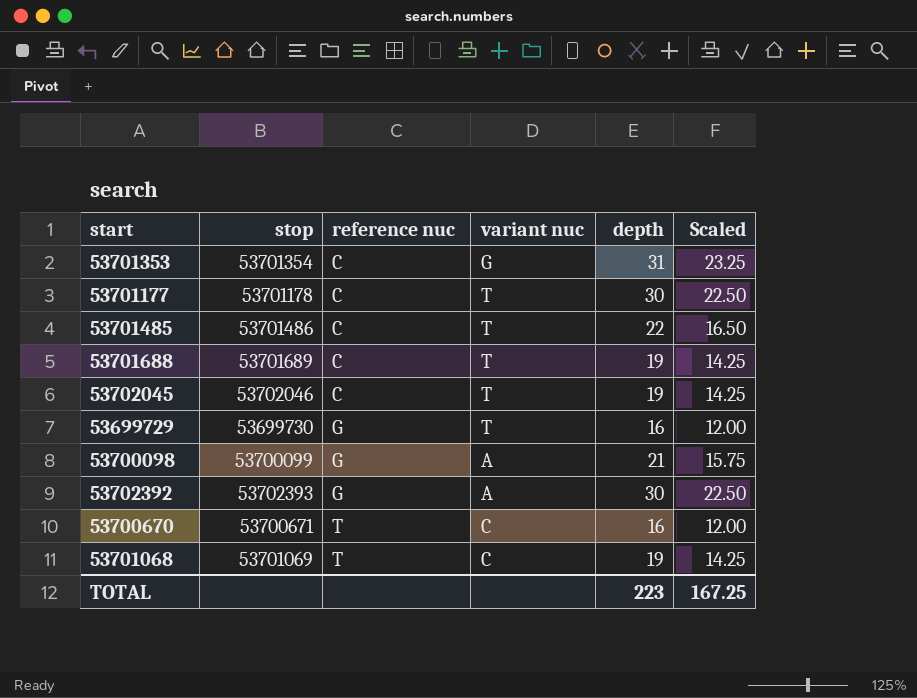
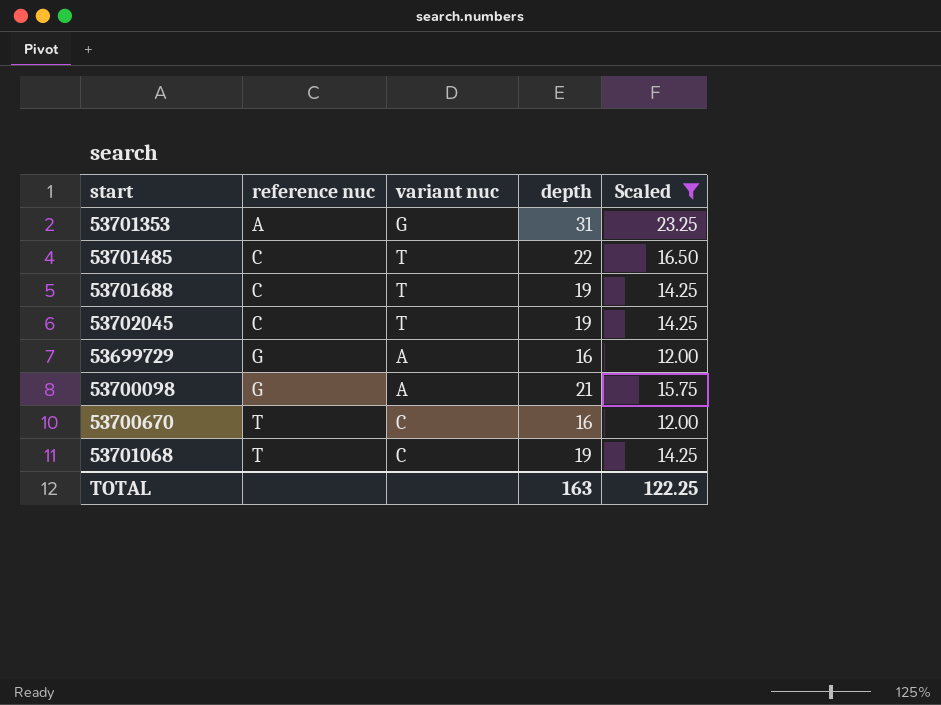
filter: none -> Scaled != 22.50
column stop | position: 2 -> none
53701353 | reference nuc: C -> A
53699729 | variant nuc: T -> A
TOTAL | depth: 223 -> 163
TOTAL | Scaled: 167.25 -> 122.25

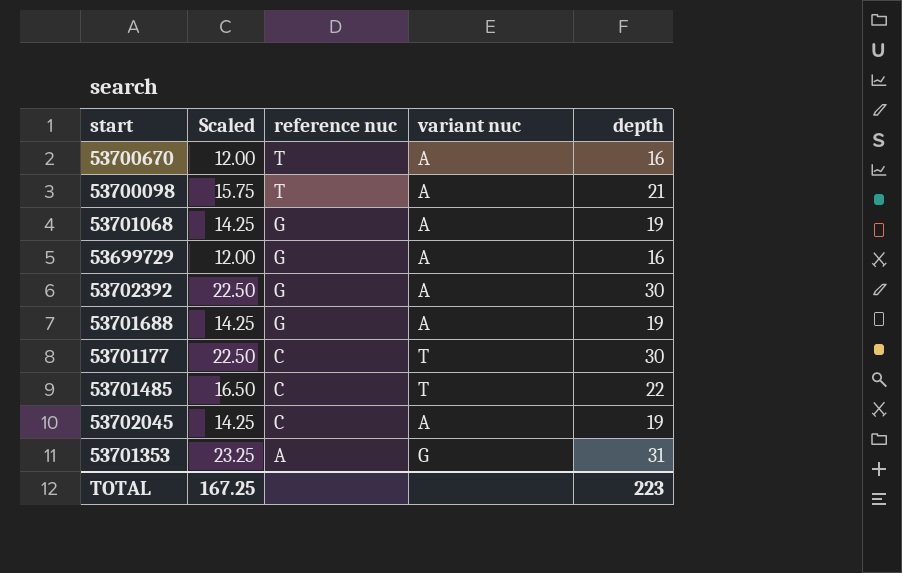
filter: Scaled != 22.50 -> none
row order: reference nuc ascending -> reference nuc descending
column Scaled | position: 5 -> 2
53700670 | variant nuc: C -> A
53700098 | reference nuc: G -> T
53701068 | reference nuc: T -> G
53701068 | variant nuc: C -> A
53701688 | reference nuc: C -> G
53701688 | variant nuc: T -> A
53702045 | variant nuc: T -> A
TOTAL | Scaled: 122.25 -> 167.25
TOTAL | depth: 163 -> 223

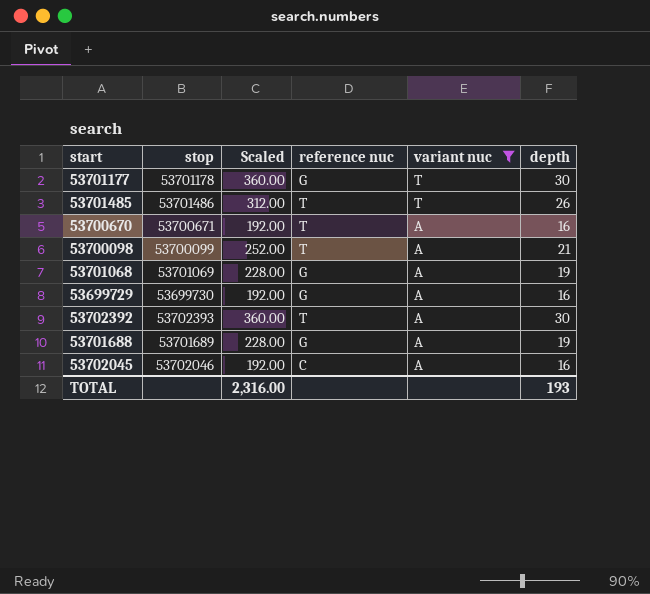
filter: none -> variant nuc != G
row order: reference nuc descending -> variant nuc descending
column stop | position: none -> 2
column Scaled | formula: [depth] * 0.75 -> [depth] * 12
53701177 | reference nuc: C -> G
53701485 | reference nuc: C -> T
53701485 | depth: 22 -> 26
53702392 | reference nuc: G -> T
53702045 | depth: 19 -> 16
TOTAL | Scaled: 167.25 -> 2,316.00
TOTAL | depth: 223 -> 193

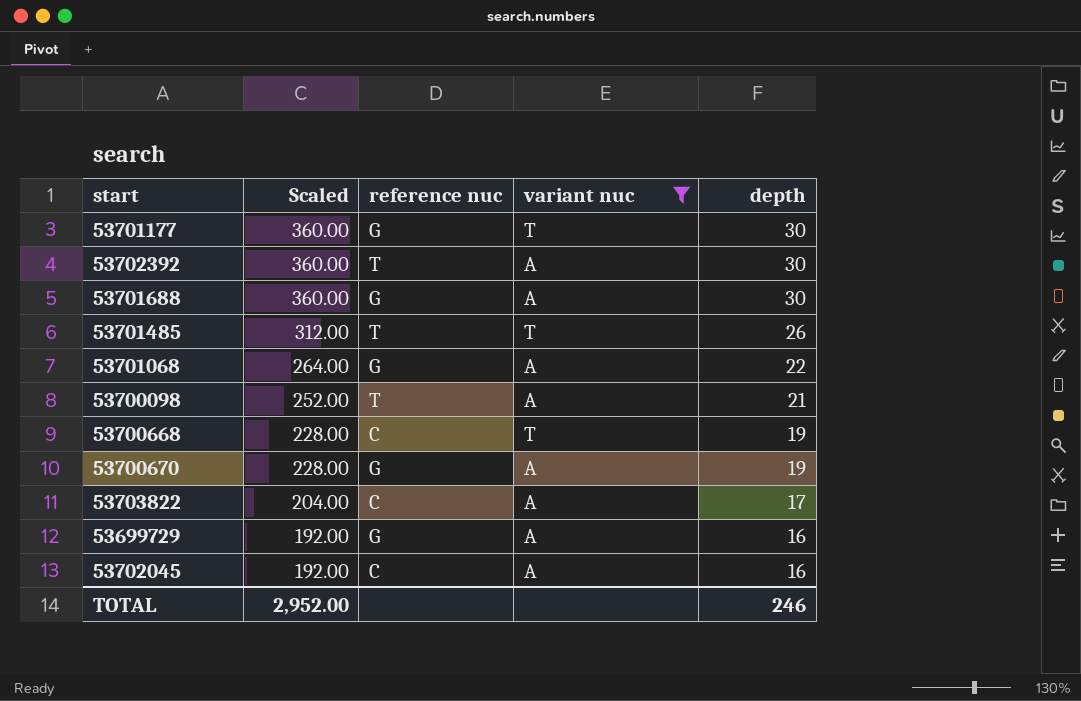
row order: variant nuc descending -> Scaled descending
column stop | position: 2 -> none
53701688 | Scaled: 228.00 -> 360.00
53701688 | depth: 19 -> 30
53701068 | Scaled: 228.00 -> 264.00
53701068 | depth: 19 -> 22
row 53700668: none -> 228.00 | C | T | 19
53700670 | Scaled: 192.00 -> 228.00
53700670 | reference nuc: T -> G
53700670 | depth: 16 -> 19
row 53703822: none -> 204.00 | C | A | 17
TOTAL | Scaled: 2,316.00 -> 2,952.00
TOTAL | depth: 193 -> 246

